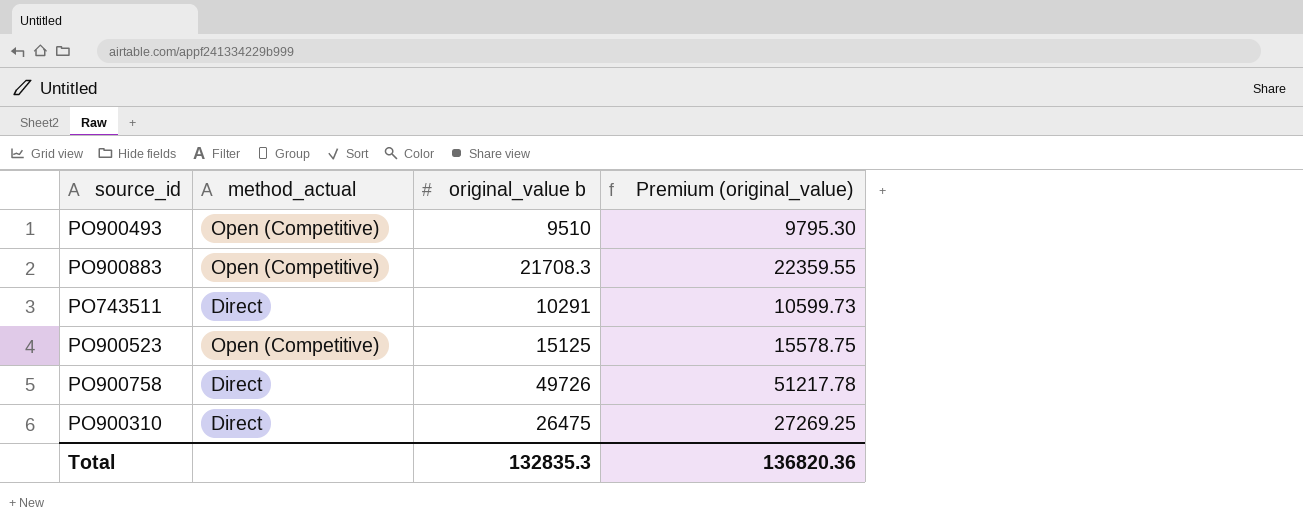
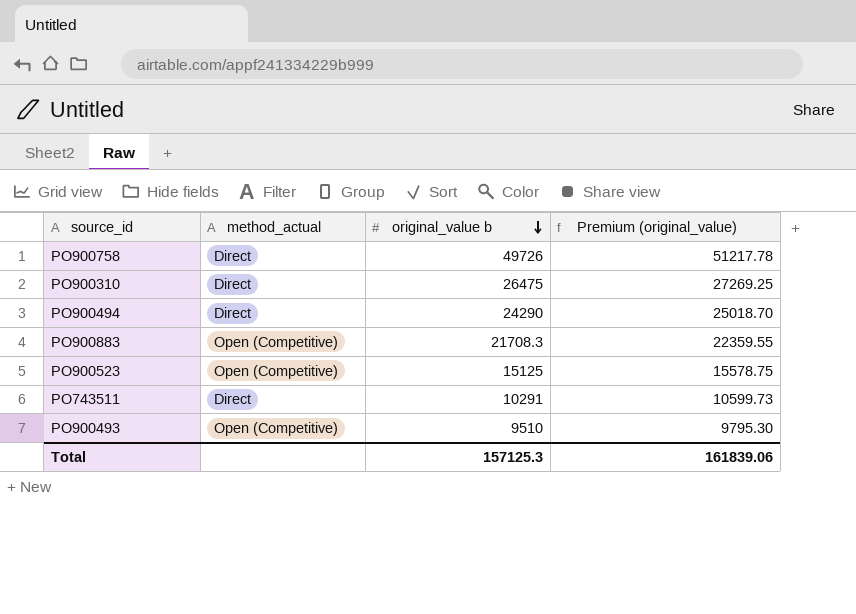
row order: none -> original_value b descending
row PO900494: none -> Direct | 24290 | 25018.70
Total | original_value b: 132835.3 -> 157125.3
Total | Premium (original_value): 136820.36 -> 161839.06

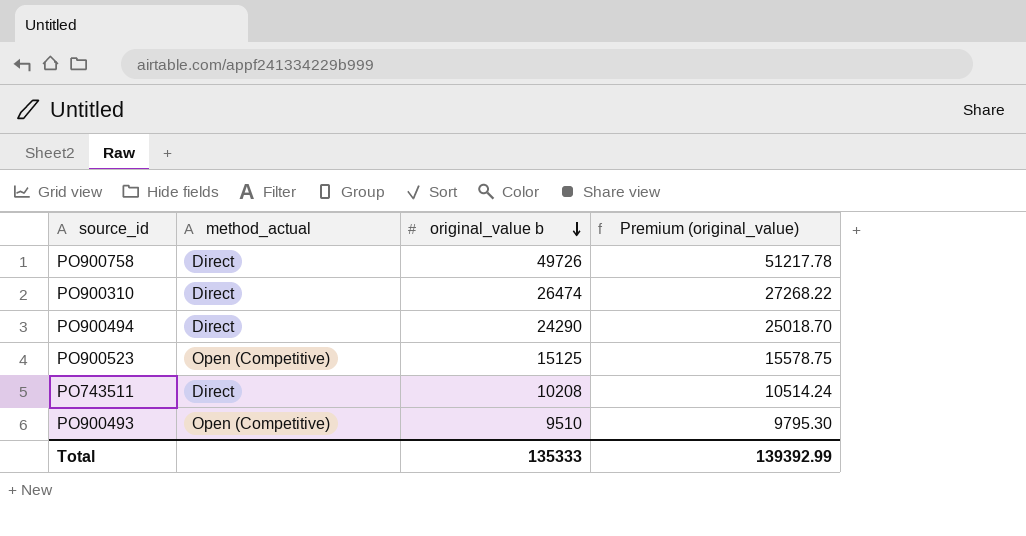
row PO900883: Open (Competitive) | 21708.3 | 22359.55 -> none
PO900310 | original_value b: 26475 -> 26474
PO900310 | Premium (original_value): 27269.25 -> 27268.22
PO743511 | original_value b: 10291 -> 10208
PO743511 | Premium (original_value): 10599.73 -> 10514.24
Total | original_value b: 157125.3 -> 135333
Total | Premium (original_value): 161839.06 -> 139392.99

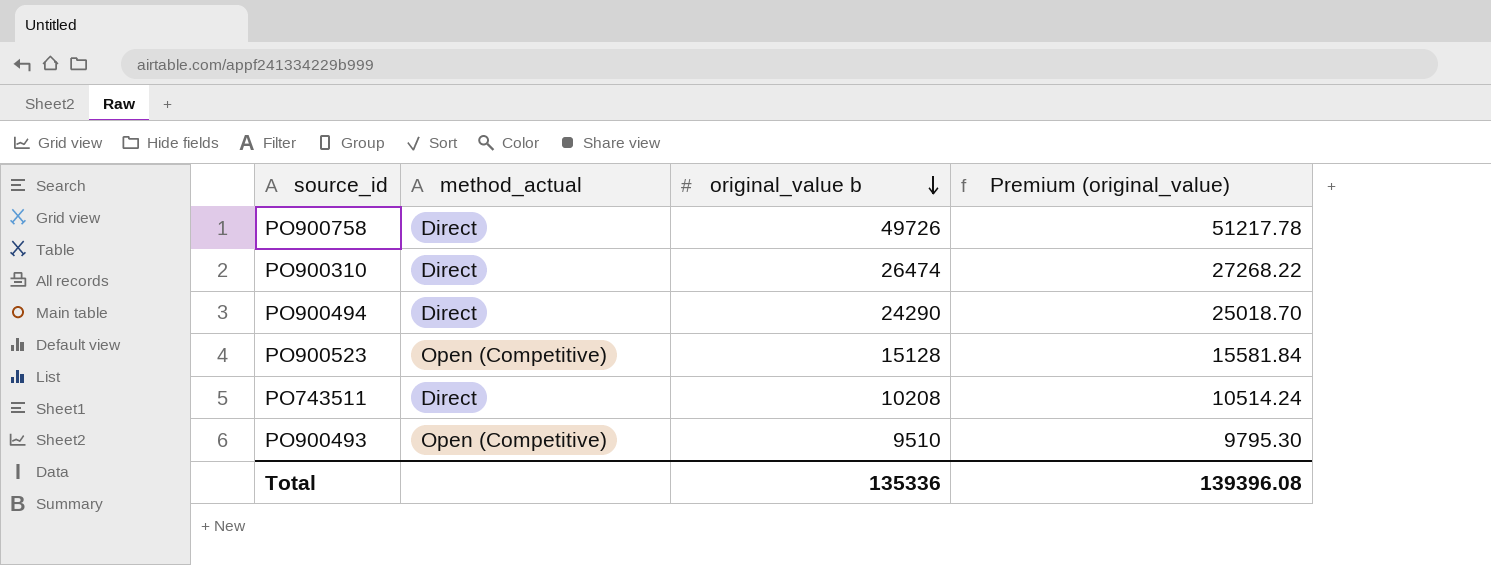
PO900523 | original_value b: 15125 -> 15128
PO900523 | Premium (original_value): 15578.75 -> 15581.84
Total | original_value b: 135333 -> 135336
Total | Premium (original_value): 139392.99 -> 139396.08

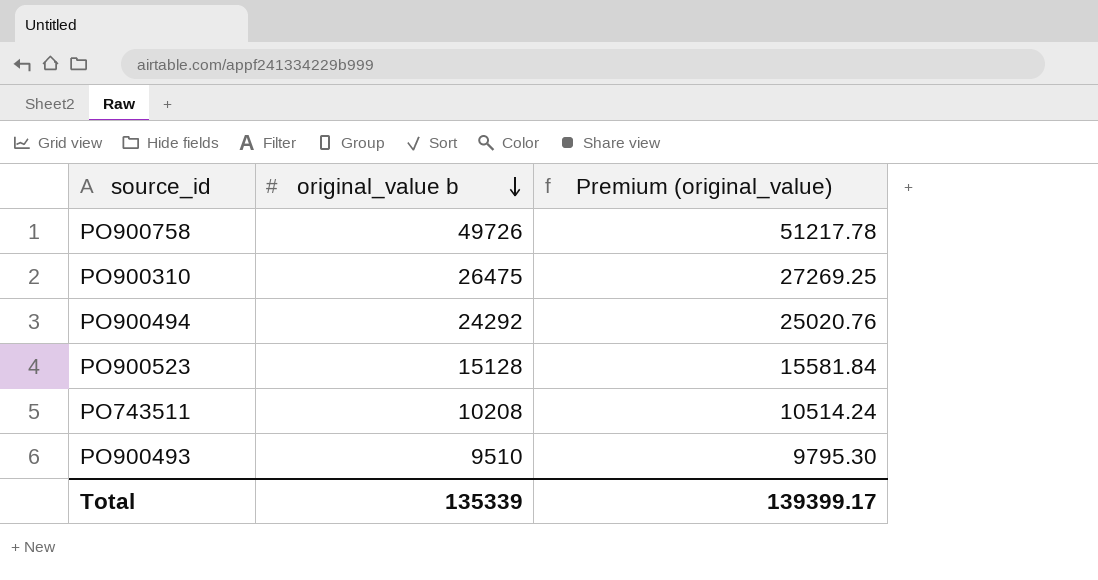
column method_actual | position: 2 -> none
PO900310 | original_value b: 26474 -> 26475
PO900310 | Premium (original_value): 27268.22 -> 27269.25
PO900494 | original_value b: 24290 -> 24292
PO900494 | Premium (original_value): 25018.70 -> 25020.76
Total | original_value b: 135336 -> 135339
Total | Premium (original_value): 139396.08 -> 139399.17

